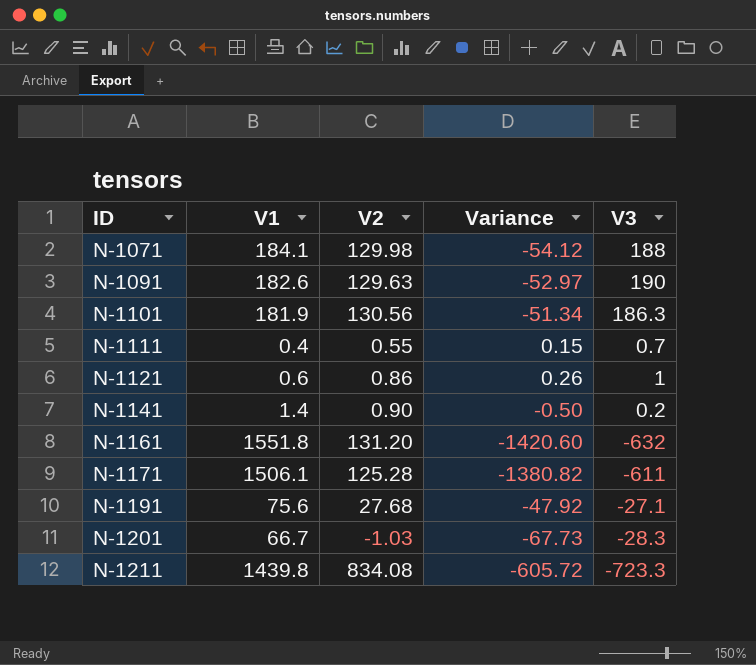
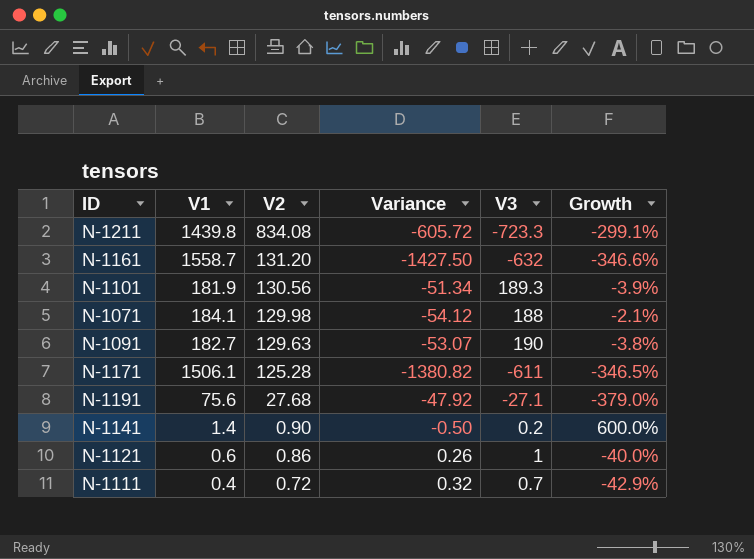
row order: ID ascending -> V2 descending
column Growth | formula: none -> ([V1] - [V3]) / [V3]
row N-1201: 66.7 | -1.03 | -67.73 | -28.3 -> none
N-1161 | V1: 1551.8 -> 1558.7
N-1161 | Variance: -1420.60 -> -1427.50
N-1101 | V3: 186.3 -> 189.3
N-1091 | V1: 182.6 -> 182.7
N-1091 | Variance: -52.97 -> -53.07
N-1111 | V2: 0.55 -> 0.72
N-1111 | Variance: 0.15 -> 0.32

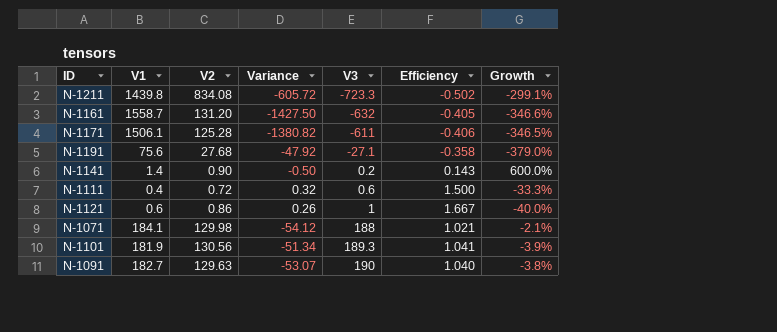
row order: V2 descending -> V3 ascending
column Efficiency | formula: none -> [V3] / [V1]
N-1111 | V3: 0.7 -> 0.6
N-1111 | Growth: -42.9% -> -33.3%

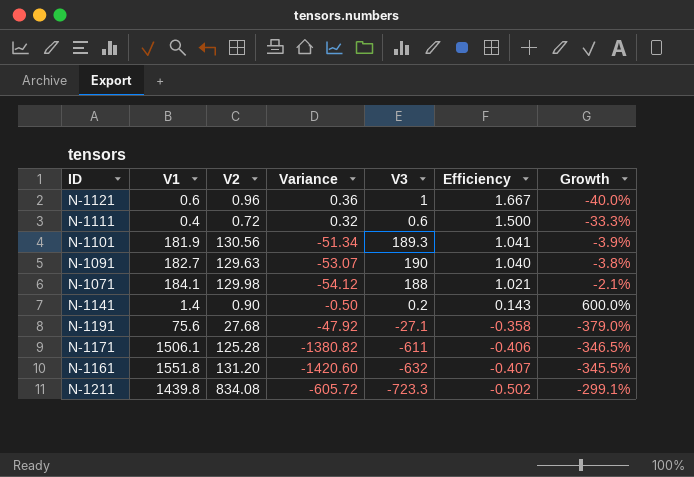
row order: V3 ascending -> Efficiency descending
N-1121 | V2: 0.86 -> 0.96
N-1121 | Variance: 0.26 -> 0.36
N-1161 | V1: 1558.7 -> 1551.8
N-1161 | Variance: -1427.50 -> -1420.60
N-1161 | Efficiency: -0.405 -> -0.407
N-1161 | Growth: -346.6% -> -345.5%

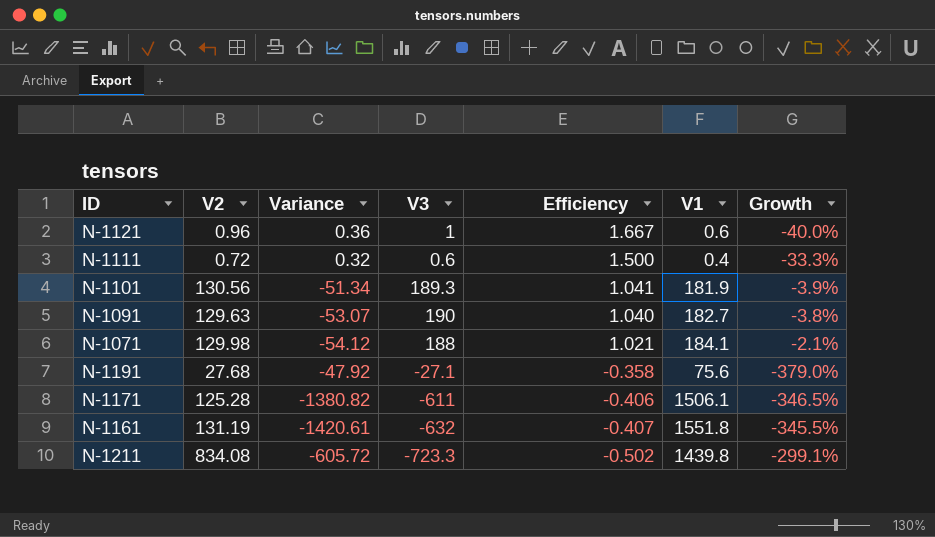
column V1 | position: 2 -> 6
row N-1141: 1.4 | 0.90 | -0.50 | 0.2 | 0.143 | 600.0% -> none
N-1161 | V2: 131.20 -> 131.19
N-1161 | Variance: -1420.60 -> -1420.61

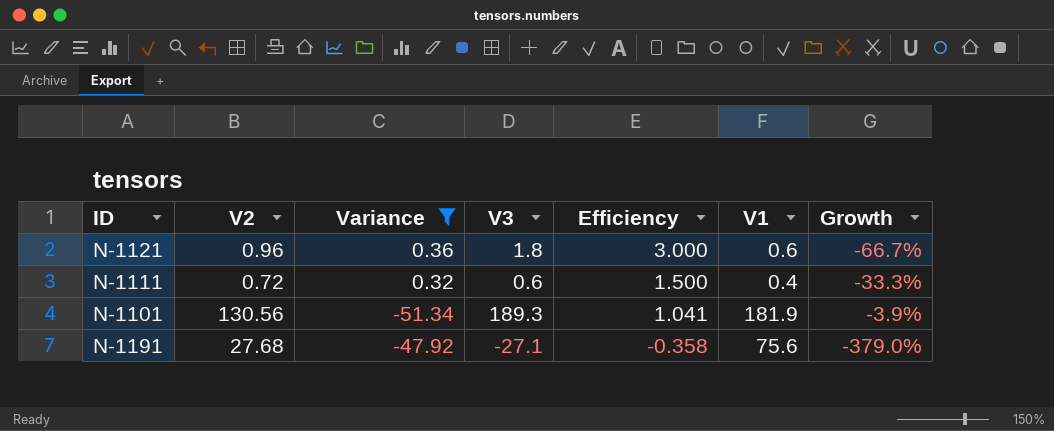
filter: none -> Variance >= -51.34
N-1121 | V3: 1 -> 1.8
N-1121 | Efficiency: 1.667 -> 3.000
N-1121 | Growth: -40.0% -> -66.7%

